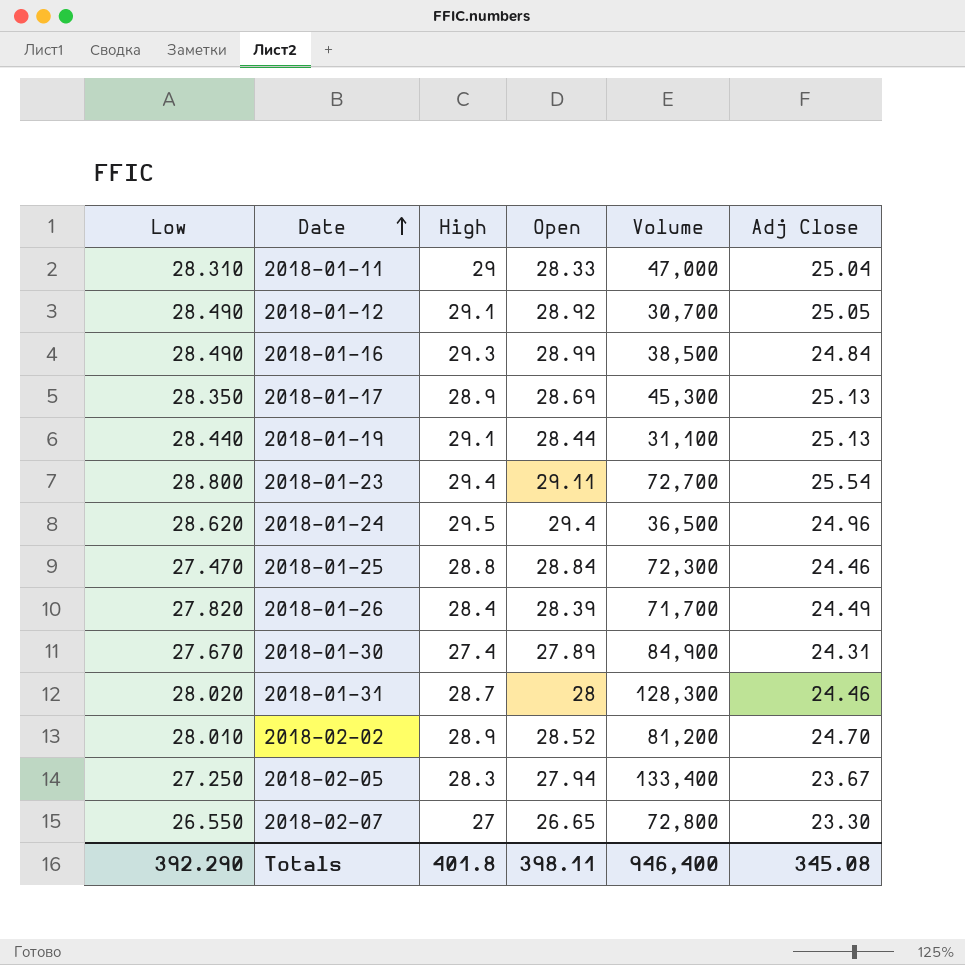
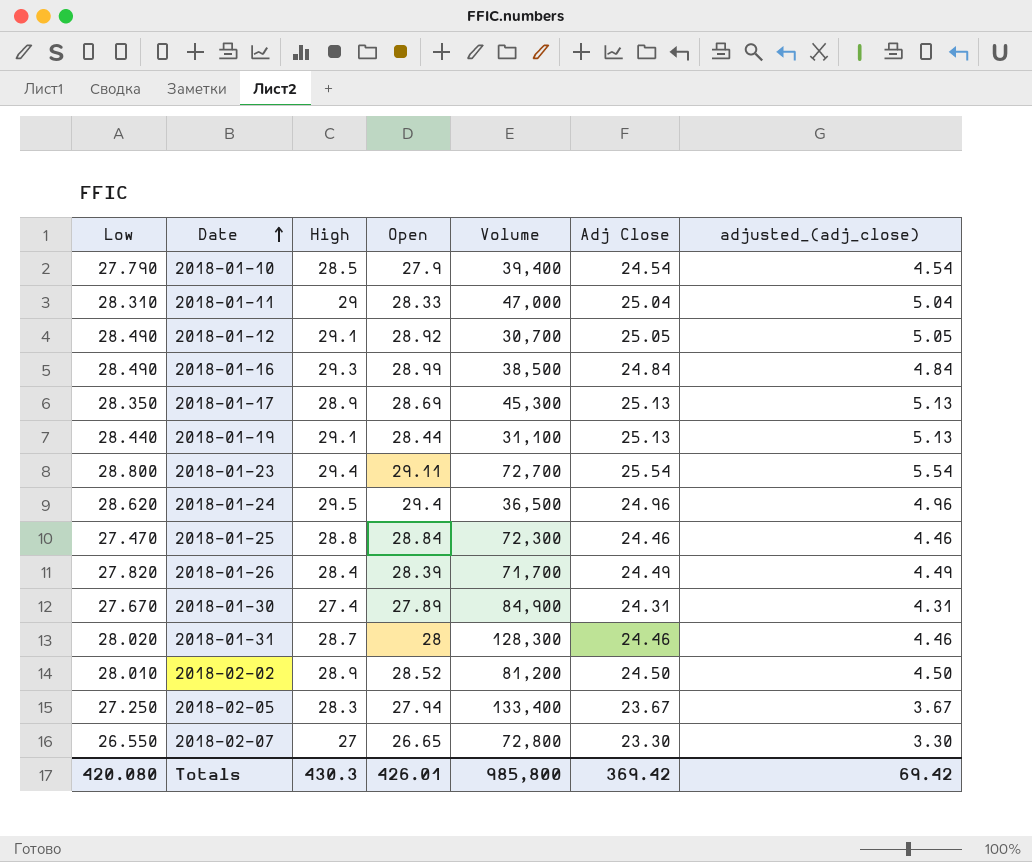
column adjusted_(adj_close) | formula: none -> [Adj Close] - 20
row 2018-01-10: none -> 27.790 | 28.5 | 27.9 | 39,400 | 24.54 | 4.54
2018-02-02 | Adj Close: 24.70 -> 24.50
Totals | Low: 392.290 -> 420.080
Totals | High: 401.8 -> 430.3
Totals | Open: 398.11 -> 426.01
Totals | Volume: 946,400 -> 985,800
Totals | Adj Close: 345.08 -> 369.42

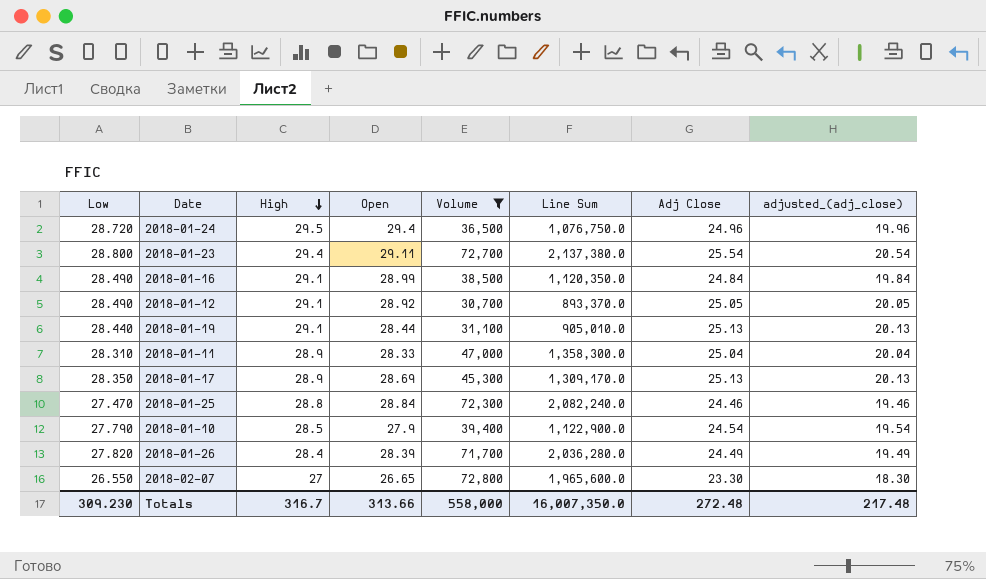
filter: none -> Volume <= 72,800
row order: Date ascending -> High descending
column Line Sum | formula: none -> [High] * [Volume]
column adjusted_(adj_close) | formula: [Adj Close] - 20 -> [Adj Close] - 5
2018-01-24 | Low: 28.620 -> 28.720
2018-01-16 | High: 29.3 -> 29.1
2018-01-11 | High: 29 -> 28.9
Totals | Low: 420.080 -> 309.230
Totals | High: 430.3 -> 316.7
Totals | Open: 426.01 -> 313.66
Totals | Volume: 985,800 -> 558,000
Totals | Adj Close: 369.42 -> 272.48
Totals | adjusted_(adj_close): 69.42 -> 217.48

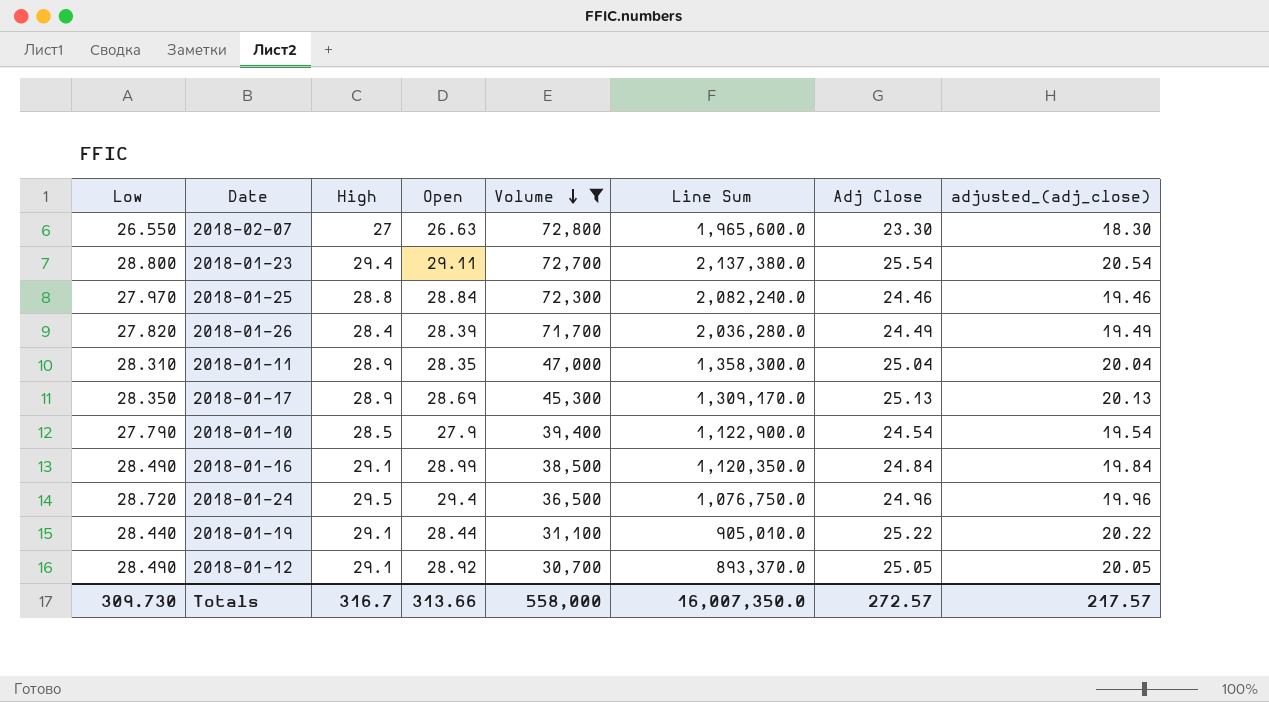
row order: High descending -> Volume descending
2018-02-07 | Open: 26.65 -> 26.63
2018-01-25 | Low: 27.470 -> 27.970
2018-01-11 | Open: 28.33 -> 28.35
2018-01-19 | Adj Close: 25.13 -> 25.22
2018-01-19 | adjusted_(adj_close): 20.13 -> 20.22
Totals | Low: 309.230 -> 309.730
Totals | Adj Close: 272.48 -> 272.57
Totals | adjusted_(adj_close): 217.48 -> 217.57

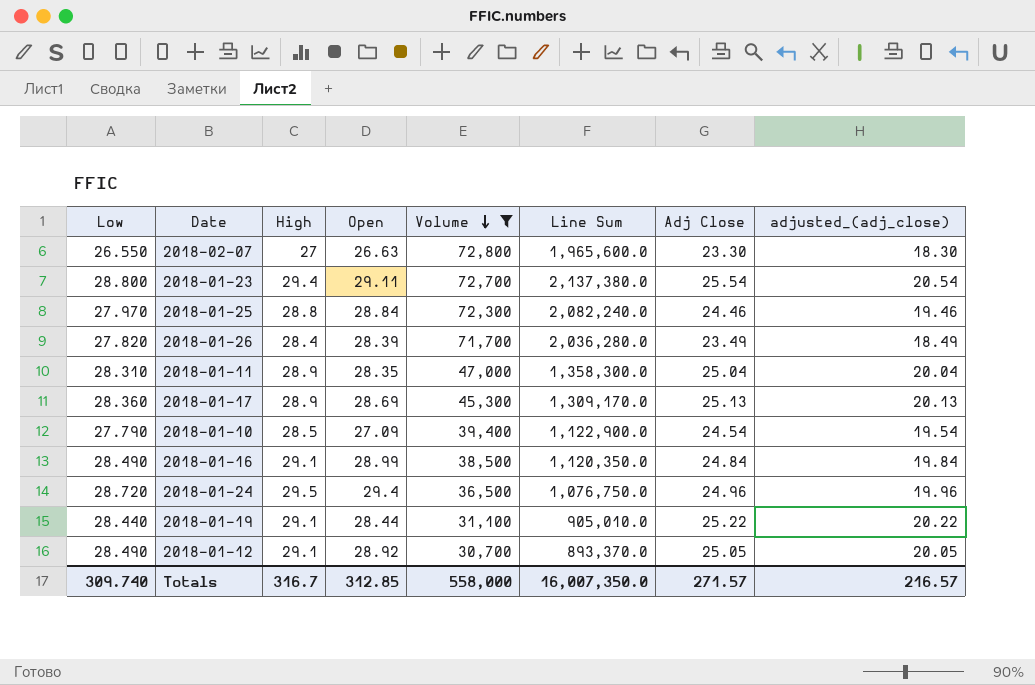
2018-01-26 | Adj Close: 24.49 -> 23.49
2018-01-26 | adjusted_(adj_close): 19.49 -> 18.49
2018-01-17 | Low: 28.350 -> 28.360
2018-01-10 | Open: 27.9 -> 27.09
Totals | Low: 309.730 -> 309.740
Totals | Open: 313.66 -> 312.85
Totals | Adj Close: 272.57 -> 271.57
Totals | adjusted_(adj_close): 217.57 -> 216.57

